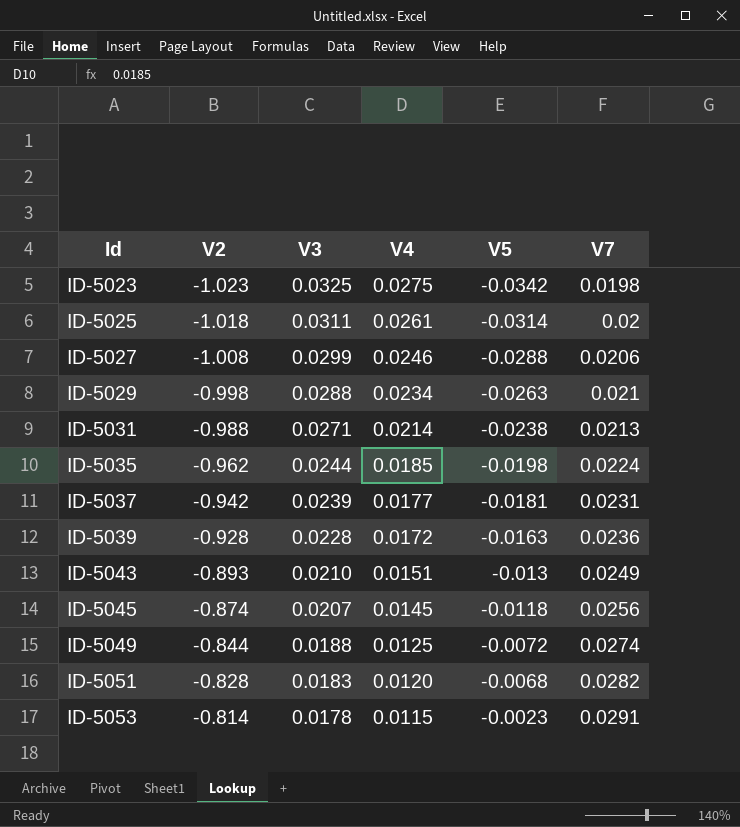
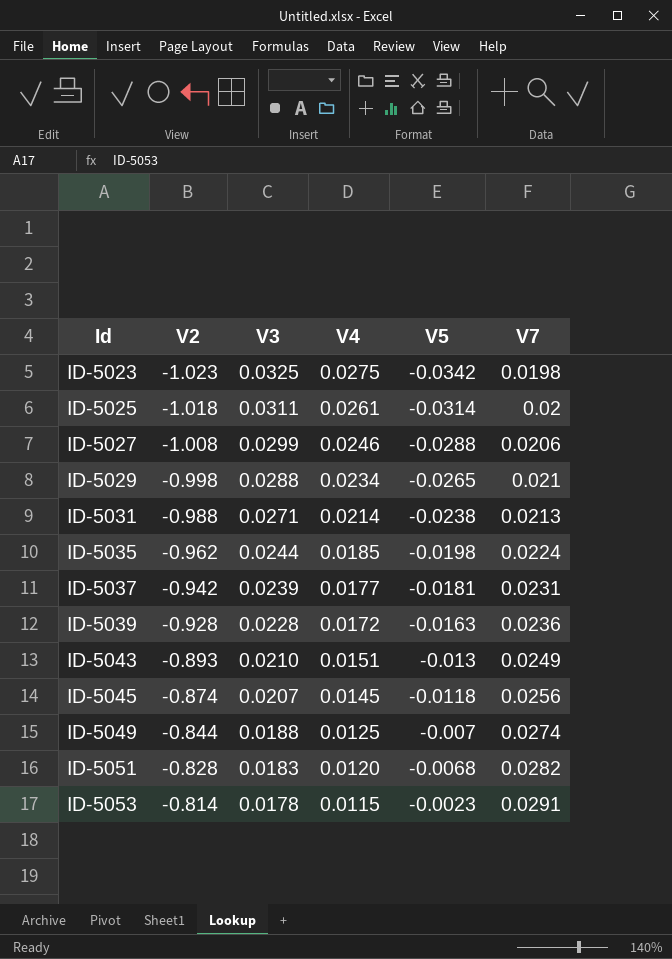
ID-5029 | V5: -0.0263 -> -0.0265
ID-5049 | V5: -0.0072 -> -0.007

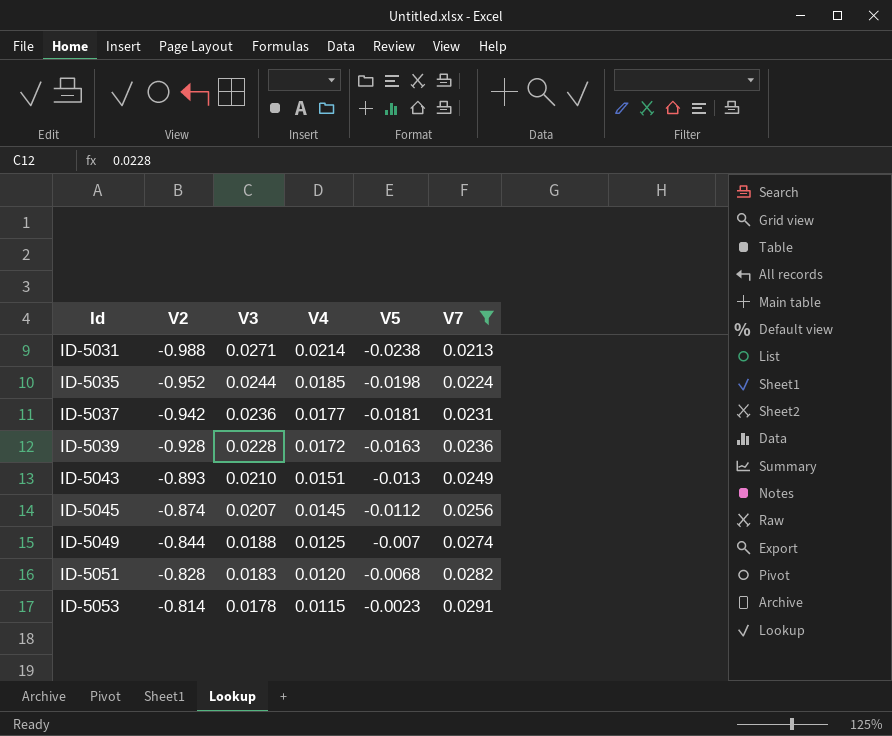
filter: none -> V7 >= 0.0213
ID-5035 | V2: -0.962 -> -0.952
ID-5037 | V3: 0.0239 -> 0.0236
ID-5045 | V5: -0.0118 -> -0.0112

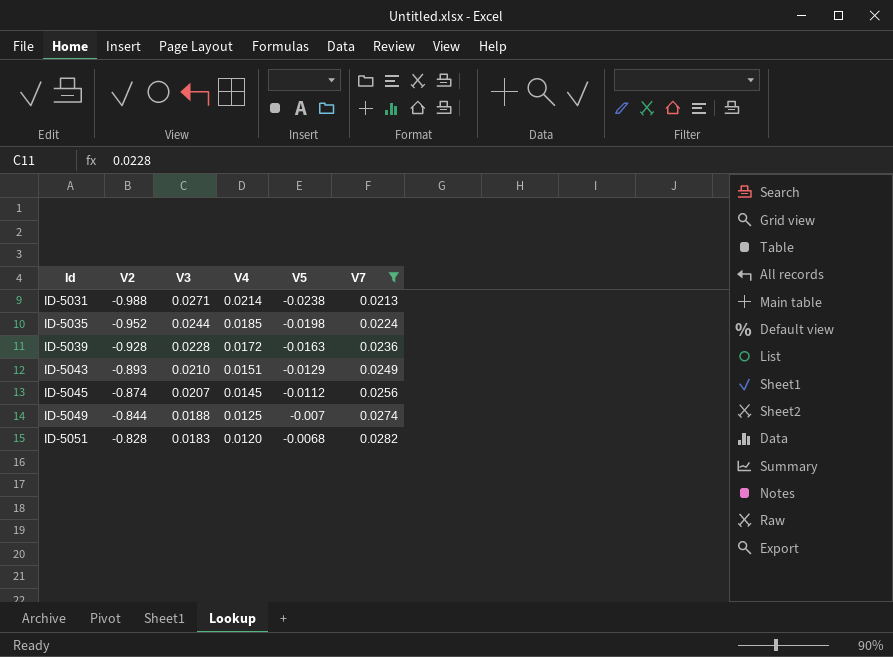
row ID-5037: -0.942 | 0.0236 | 0.0177 | -0.0181 | 0.0231 -> none
row ID-5053: -0.814 | 0.0178 | 0.0115 | -0.0023 | 0.0291 -> none
ID-5043 | V5: -0.013 -> -0.0129

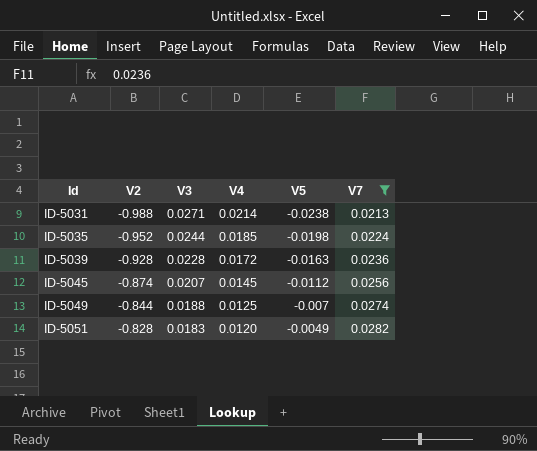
row ID-5043: -0.893 | 0.0210 | 0.0151 | -0.0129 | 0.0249 -> none
ID-5051 | V5: -0.0068 -> -0.0049

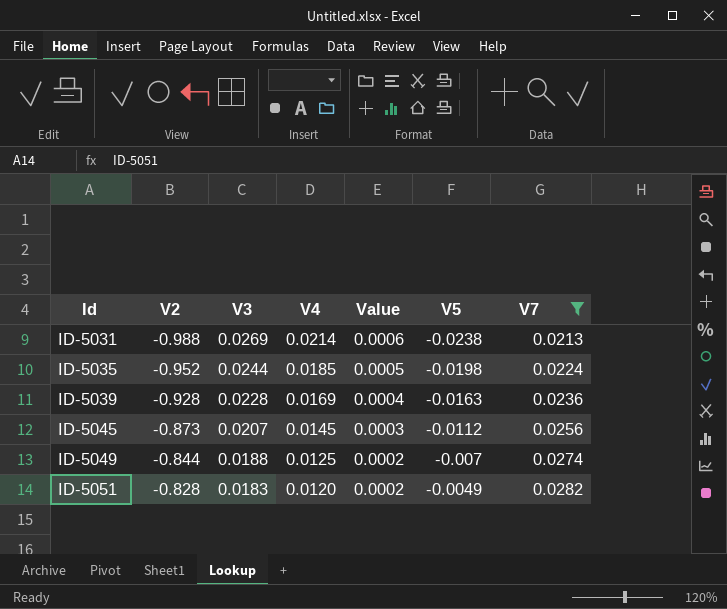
column Value | formula: none -> [V3] * [V4]
ID-5031 | V3: 0.0271 -> 0.0269
ID-5039 | V4: 0.0172 -> 0.0169
ID-5045 | V2: -0.874 -> -0.873

